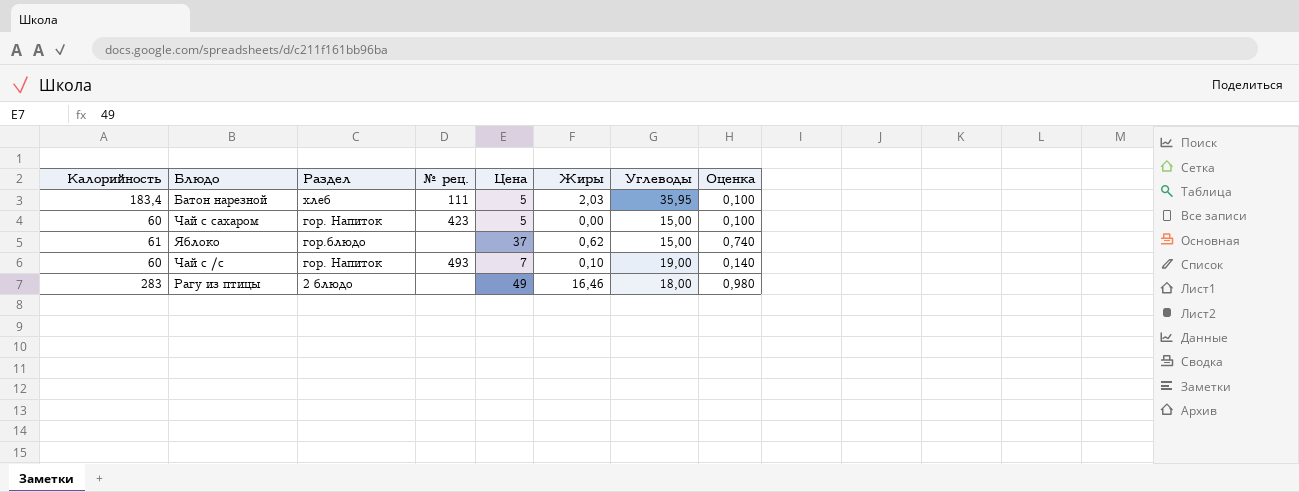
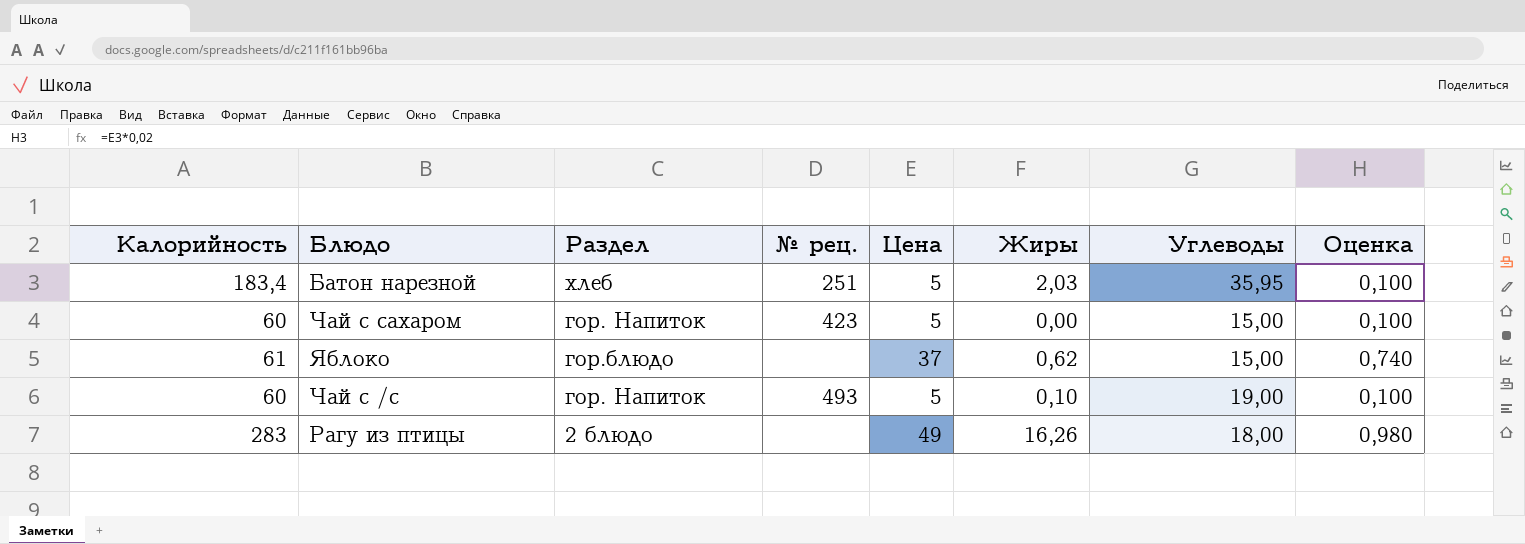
Батон нарезной | № рец.: 111 -> 251
Чай с /с | Цена: 7 -> 5
Чай с /с | Оценка: 0,140 -> 0,100
Рагу из птицы | Жиры: 16,46 -> 16,26

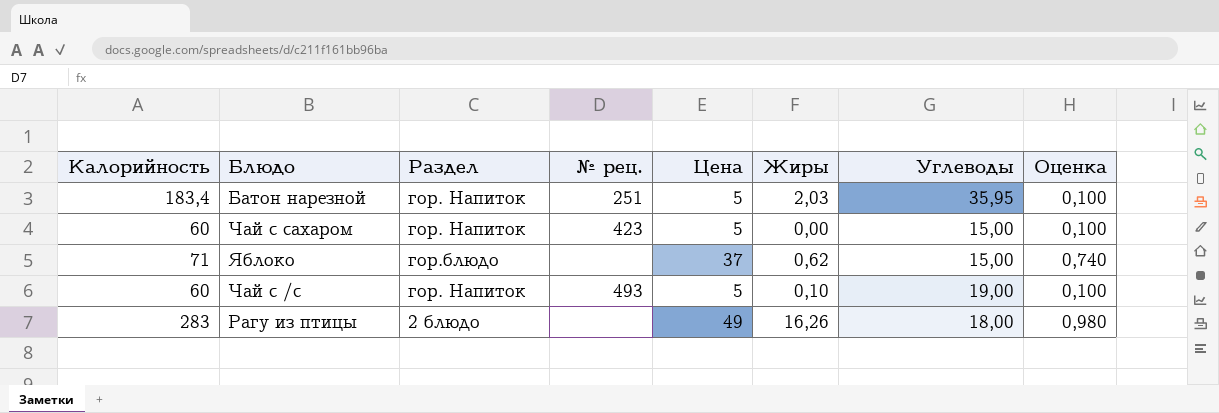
Батон нарезной | Раздел: хлеб -> гор. Напиток
Яблоко | Калорийность: 61 -> 71

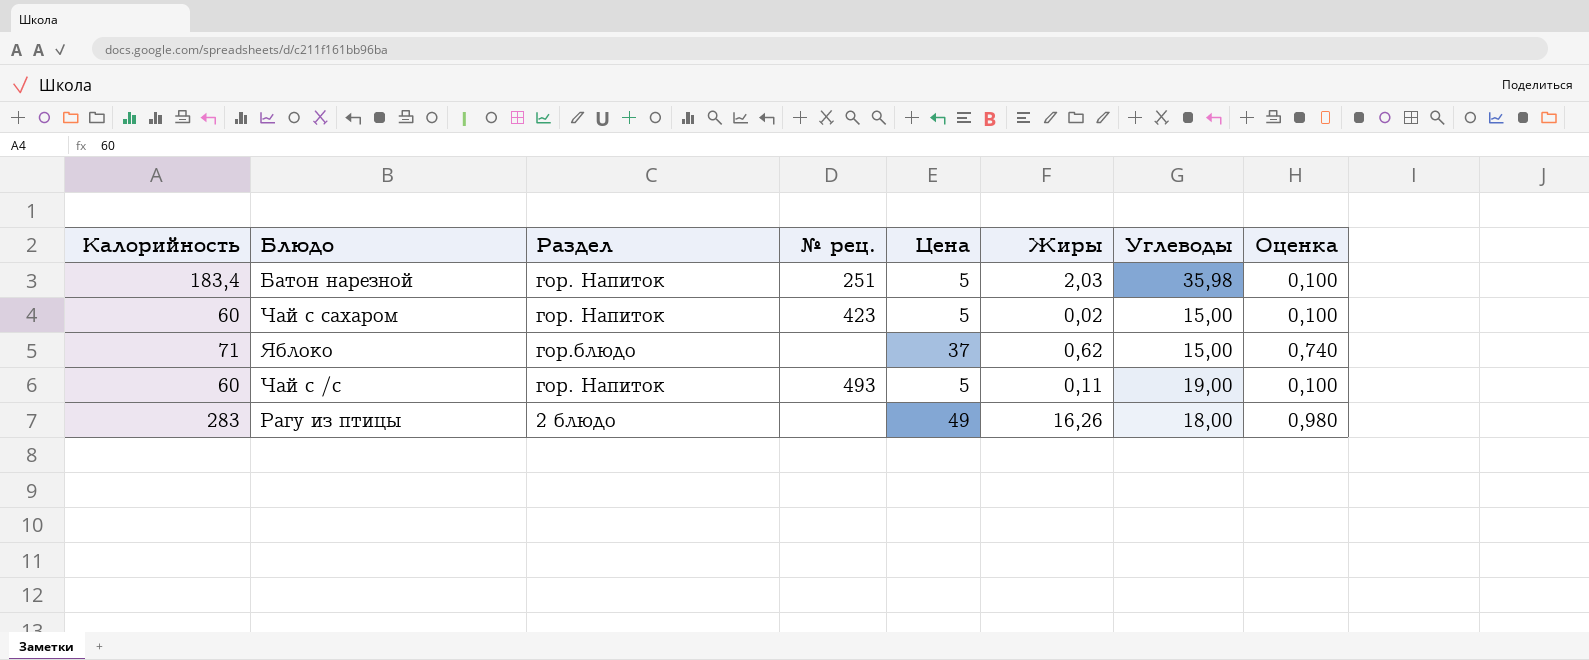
Батон нарезной | Углеводы: 35,95 -> 35,98
Чай с сахаром | Жиры: 0,00 -> 0,02
Чай с /с | Жиры: 0,10 -> 0,11

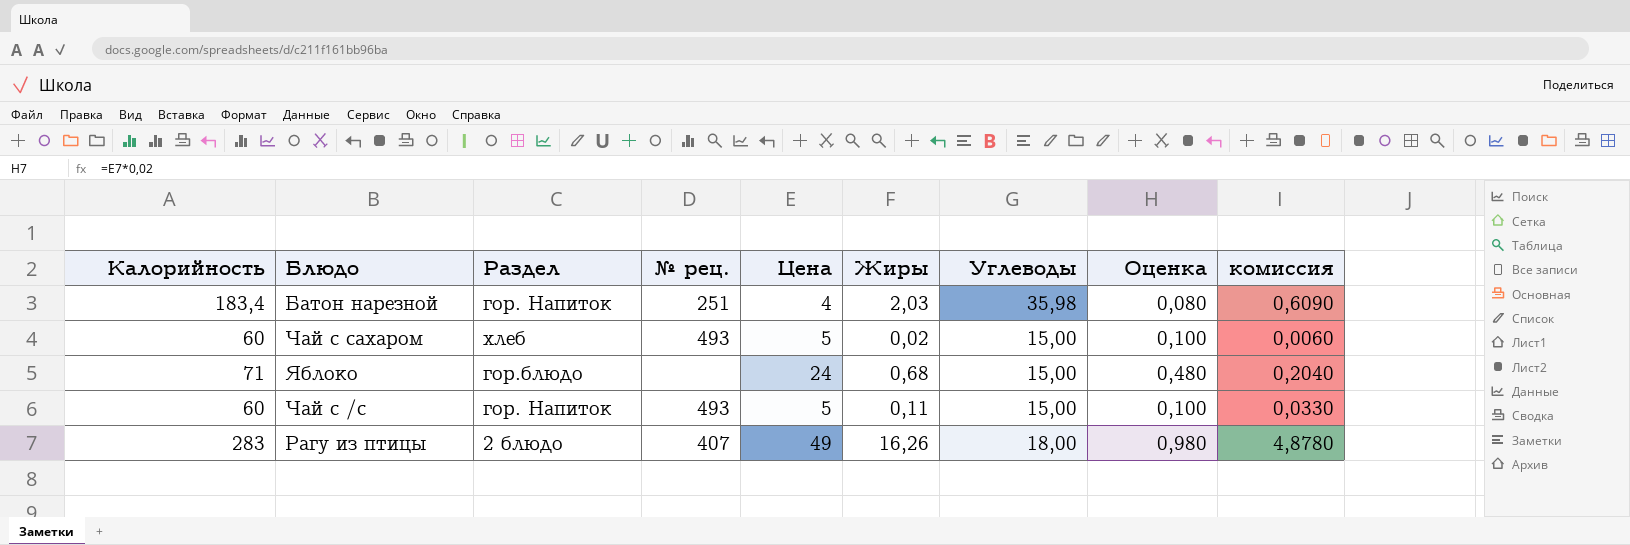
column комиссия | formula: none -> [Жиры] * 0,3
Батон нарезной | Цена: 5 -> 4
Батон нарезной | Оценка: 0,100 -> 0,080
Чай с сахаром | Раздел: гор. Напиток -> хлеб
Чай с сахаром | № рец.: 423 -> 493
Яблоко | Цена: 37 -> 24
Яблоко | Жиры: 0,62 -> 0,68
Яблоко | Оценка: 0,740 -> 0,480
Чай с /с | Углеводы: 19,00 -> 15,00
Рагу из птицы | № рец.: none -> 407

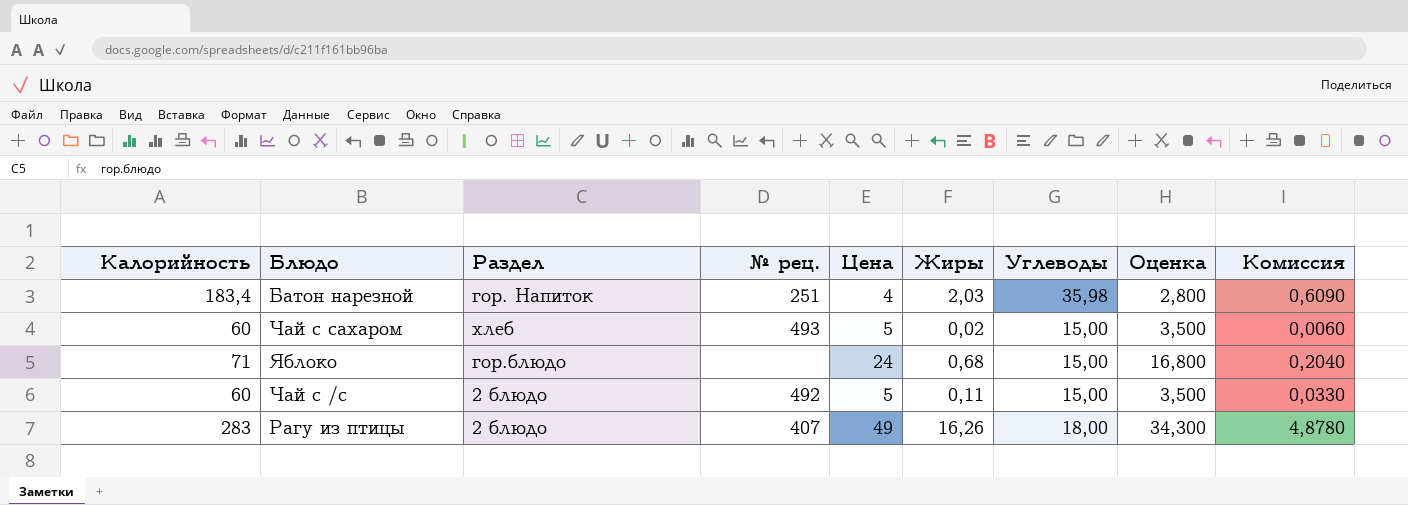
column Оценка | formula: [Цена] * 0,02 -> [Цена] * 0,7
column name: комиссия -> Комиссия
Чай с /с | Раздел: гор. Напиток -> 2 блюдо
Чай с /с | № рец.: 493 -> 492

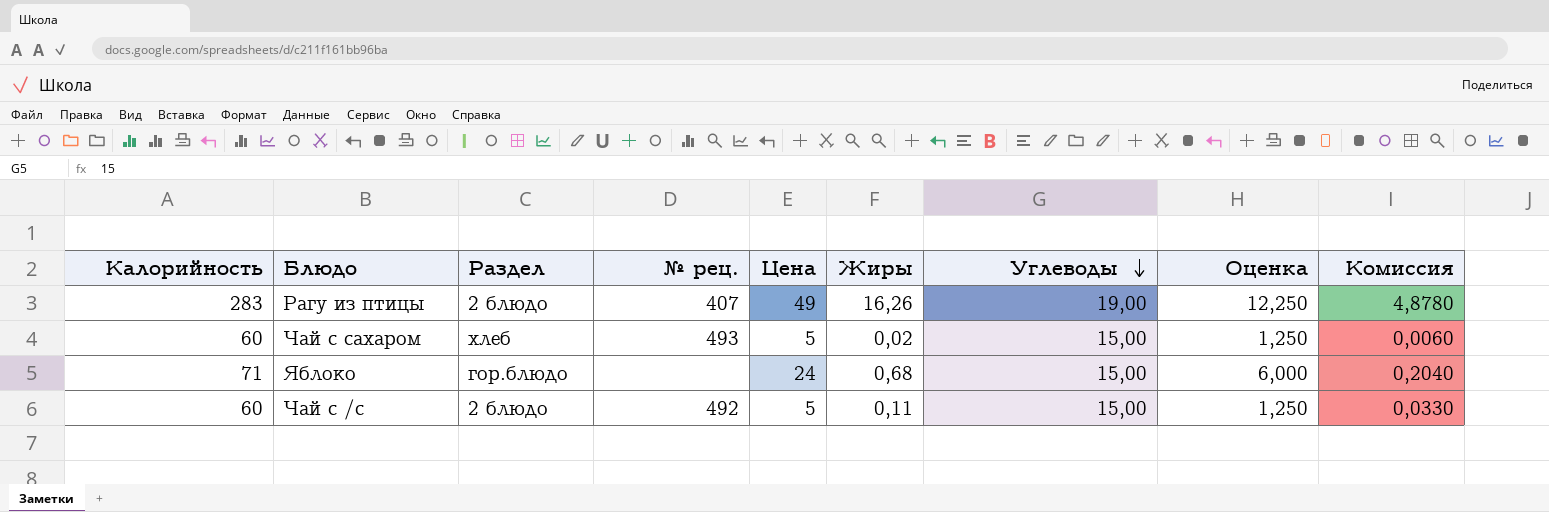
row order: none -> Углеводы descending
column Оценка | formula: [Цена] * 0,7 -> [Цена] * 0,25
row Батон нарезной: 183,4 | гор. Напиток | 251 | 4 | 2,03 | 35,98 | 2,800 | 0,6090 -> none
Рагу из птицы | Углеводы: 18,00 -> 19,00

